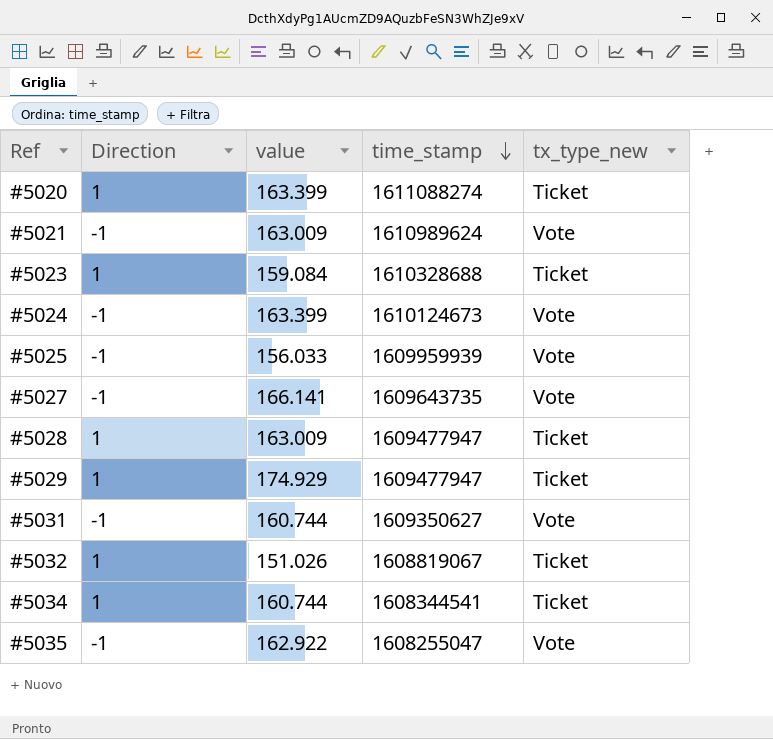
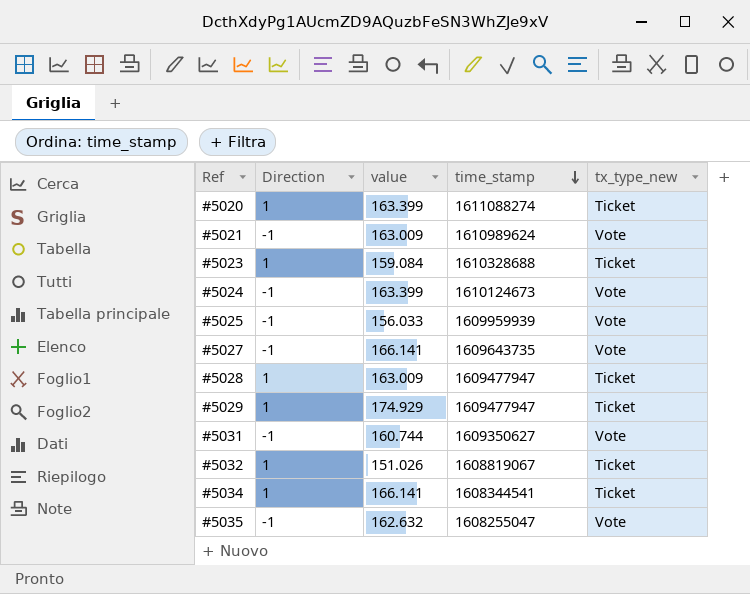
#5034 | value: 160.744 -> 166.141
#5035 | value: 162.922 -> 162.632

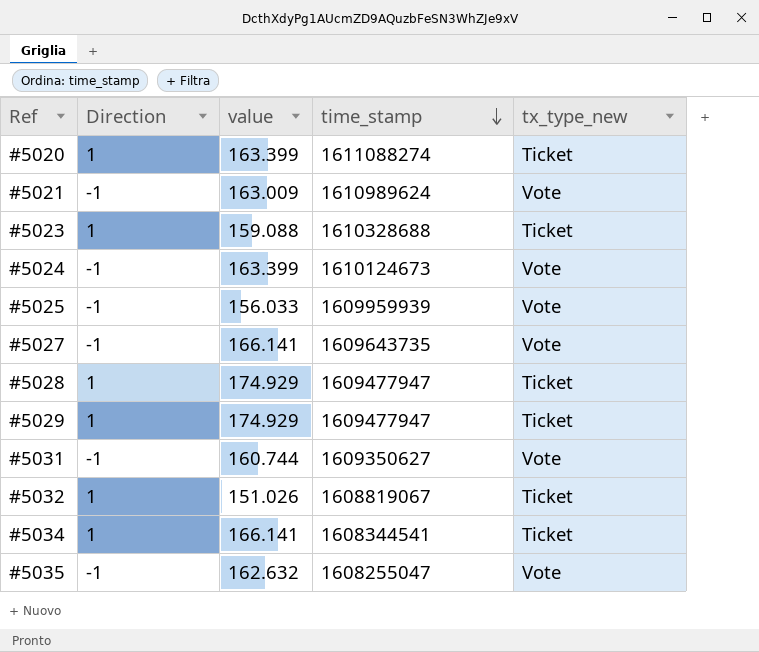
#5023 | value: 159.084 -> 159.088
#5028 | value: 163.009 -> 174.929

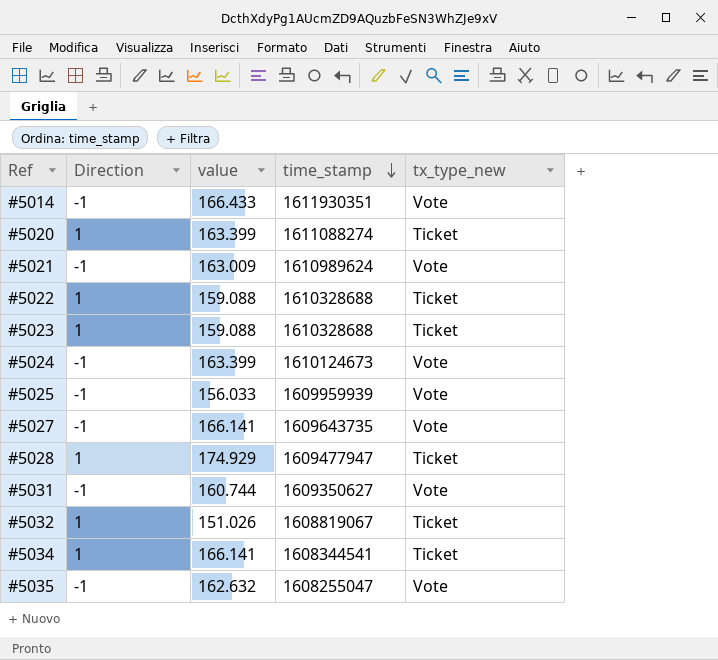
row #5029: 1 | 174.929 | 1609477947 | Ticket -> none
row #5014: none -> -1 | 166.433 | 1611930351 | Vote
row #5022: none -> 1 | 159.088 | 1610328688 | Ticket

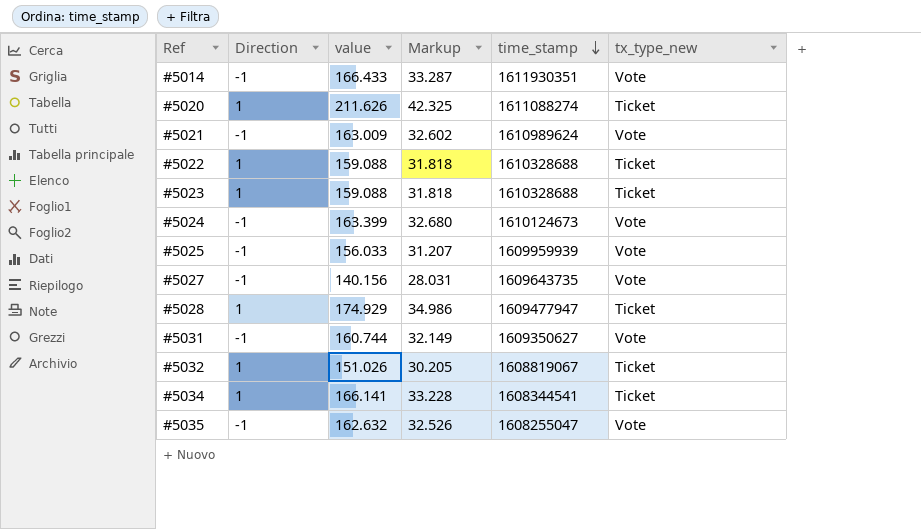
column Markup | formula: none -> [value] * 0.2
#5020 | value: 163.399 -> 211.626
#5027 | value: 166.141 -> 140.156

